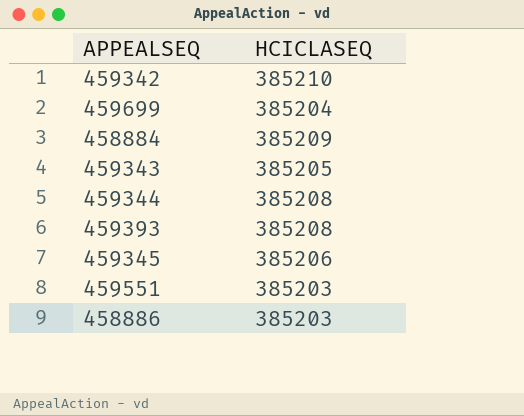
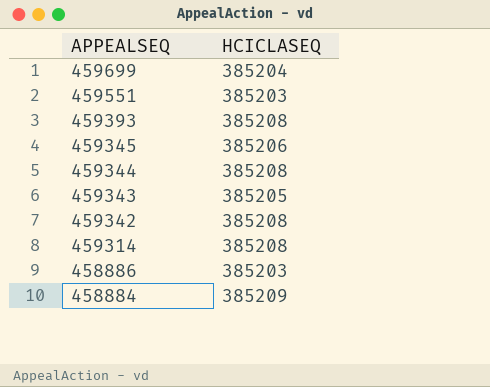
row order: none -> APPEALSEQ descending
459342 | HCICLASEQ: 385210 -> 385208
row 459314: none -> 385208

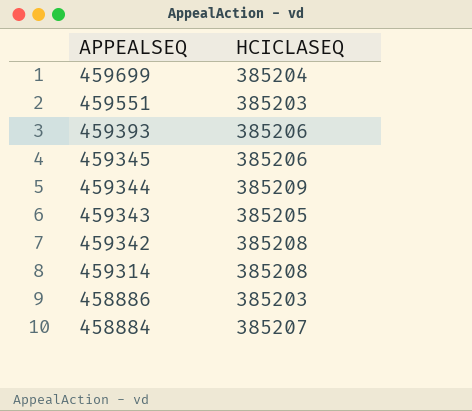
459393 | HCICLASEQ: 385208 -> 385206
459344 | HCICLASEQ: 385208 -> 385209
458884 | HCICLASEQ: 385209 -> 385207

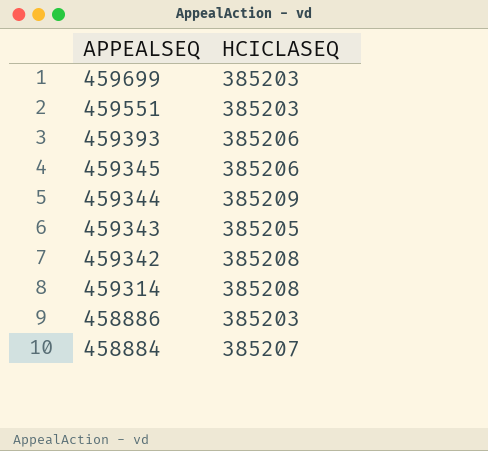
459699 | HCICLASEQ: 385204 -> 385203

